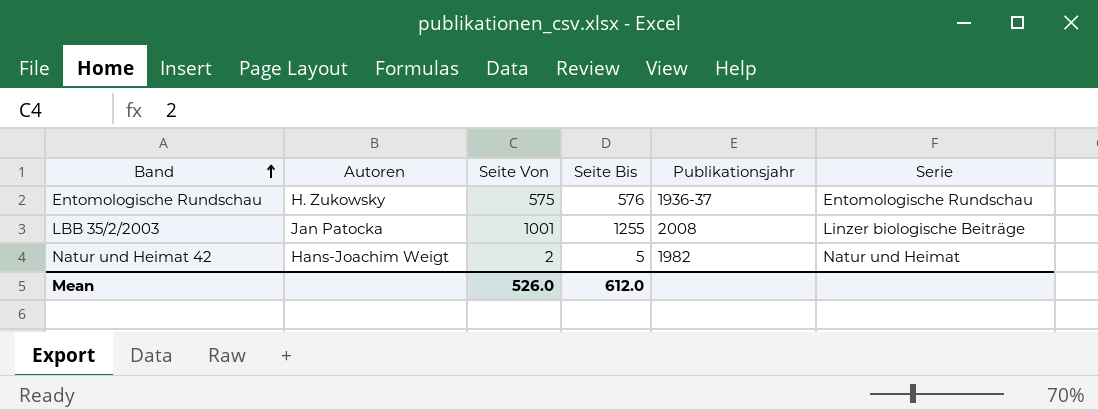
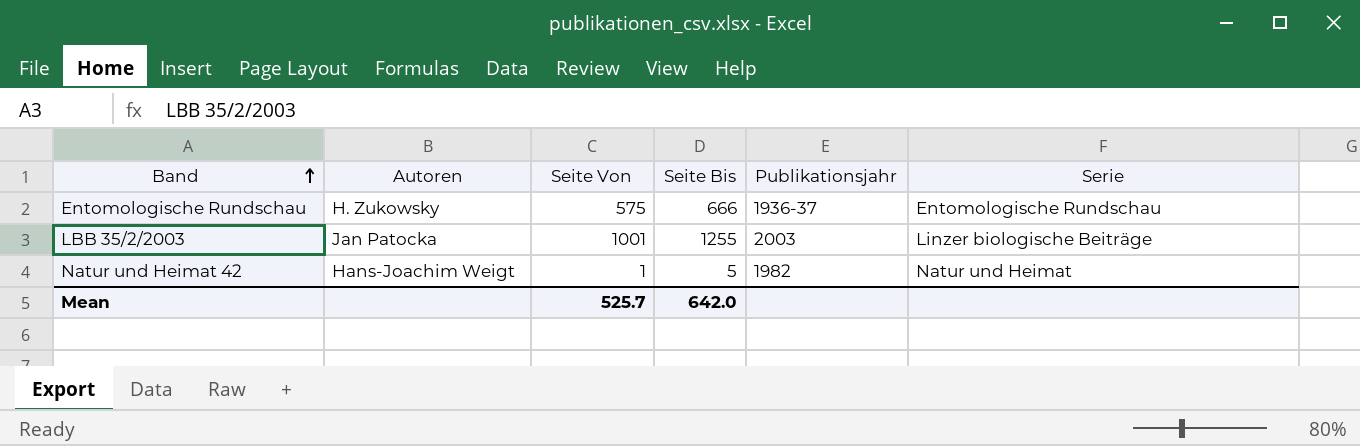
Entomologische Rundschau | Seite Bis: 576 -> 666
LBB 35/2/2003 | Publikationsjahr: 2008 -> 2003
Natur und Heimat 42 | Seite Von: 2 -> 1
Mean | Seite Von: 526.0 -> 525.7
Mean | Seite Bis: 612.0 -> 642.0

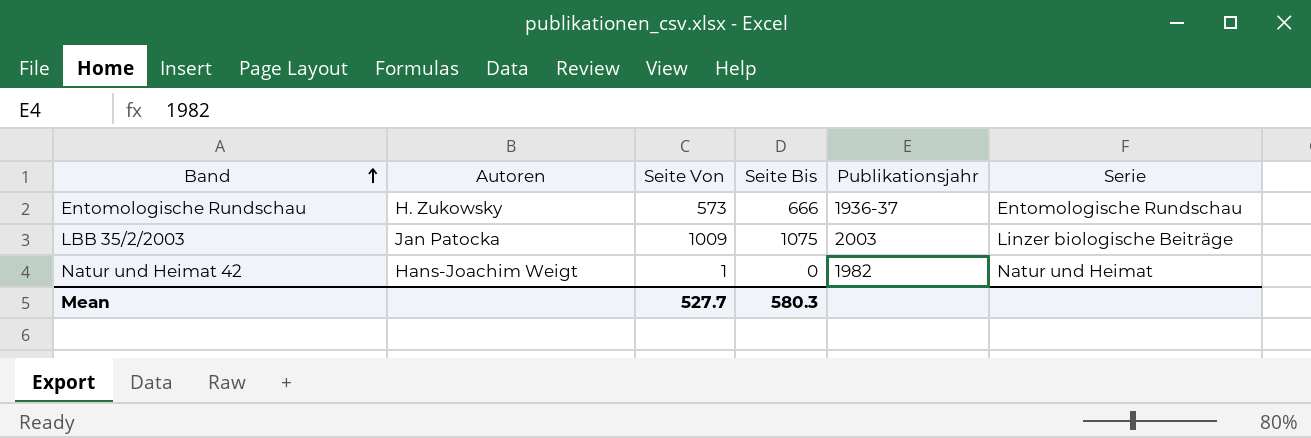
Entomologische Rundschau | Seite Von: 575 -> 573
LBB 35/2/2003 | Seite Von: 1001 -> 1009
LBB 35/2/2003 | Seite Bis: 1255 -> 1075
Natur und Heimat 42 | Seite Bis: 5 -> 0
Mean | Seite Von: 525.7 -> 527.7
Mean | Seite Bis: 642.0 -> 580.3

